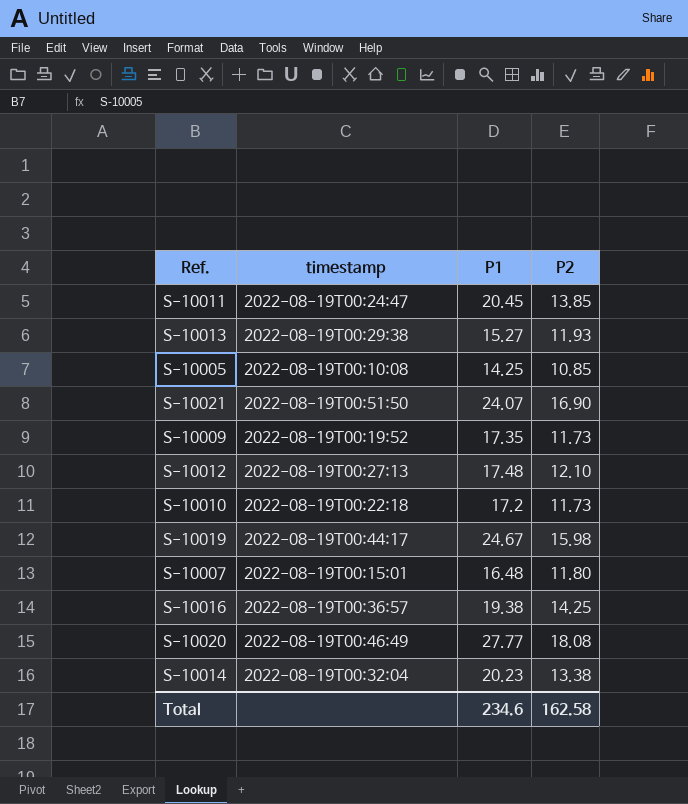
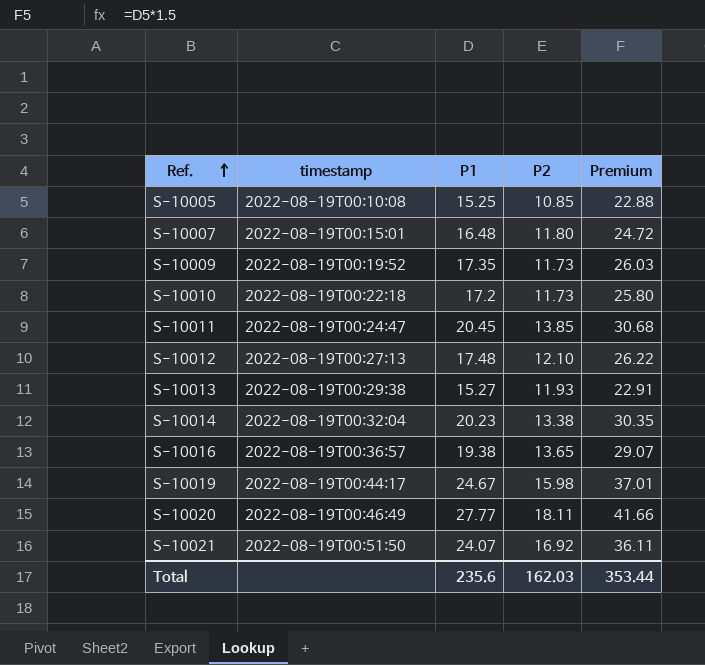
row order: none -> Ref. ascending
column Premium | formula: none -> [P1] * 1.5
S-10005 | P1: 14.25 -> 15.25
S-10016 | P2: 14.25 -> 13.65
S-10020 | P2: 18.08 -> 18.11
S-10021 | P2: 16.90 -> 16.92
Total | P1: 234.6 -> 235.6
Total | P2: 162.58 -> 162.03

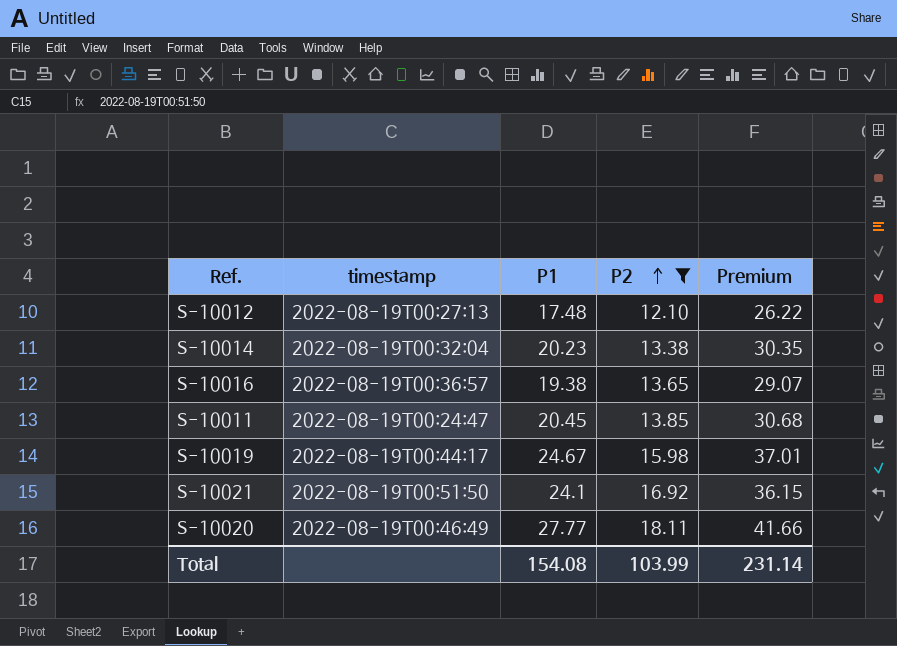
filter: none -> P2 >= 12.10
row order: Ref. ascending -> P2 ascending
S-10021 | P1: 24.07 -> 24.1
S-10021 | Premium: 36.11 -> 36.15
Total | P1: 235.6 -> 154.08
Total | P2: 162.03 -> 103.99
Total | Premium: 353.44 -> 231.14

